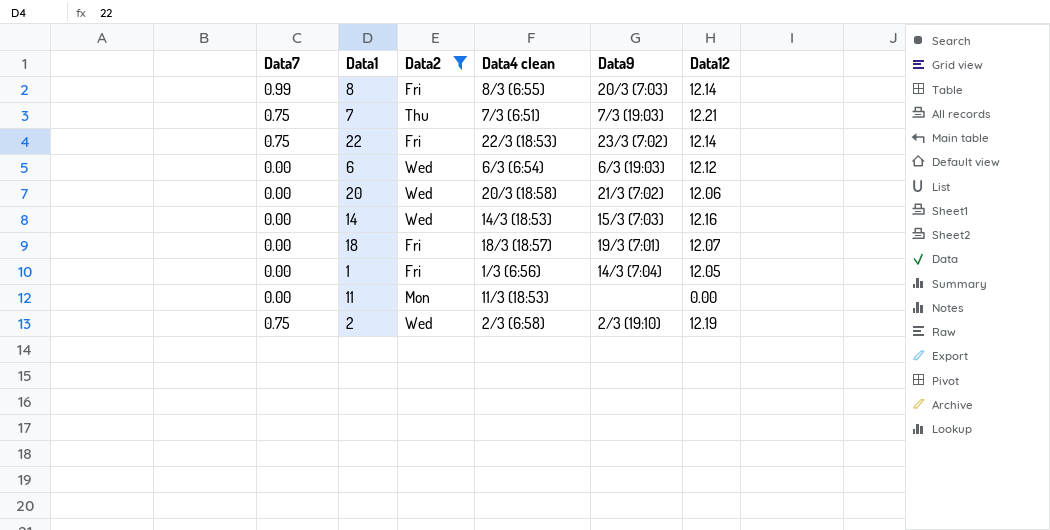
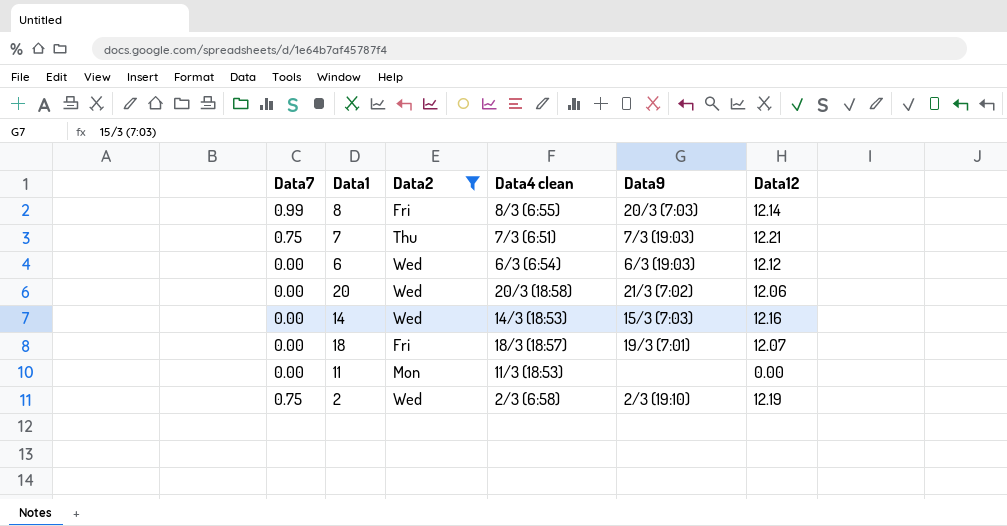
row 22: 0.75 | Fri | 22/3 (18:53) | 23/3 (7:02) | 12.14 -> none
row 1: 0.00 | Fri | 1/3 (6:56) | 14/3 (7:04) | 12.05 -> none

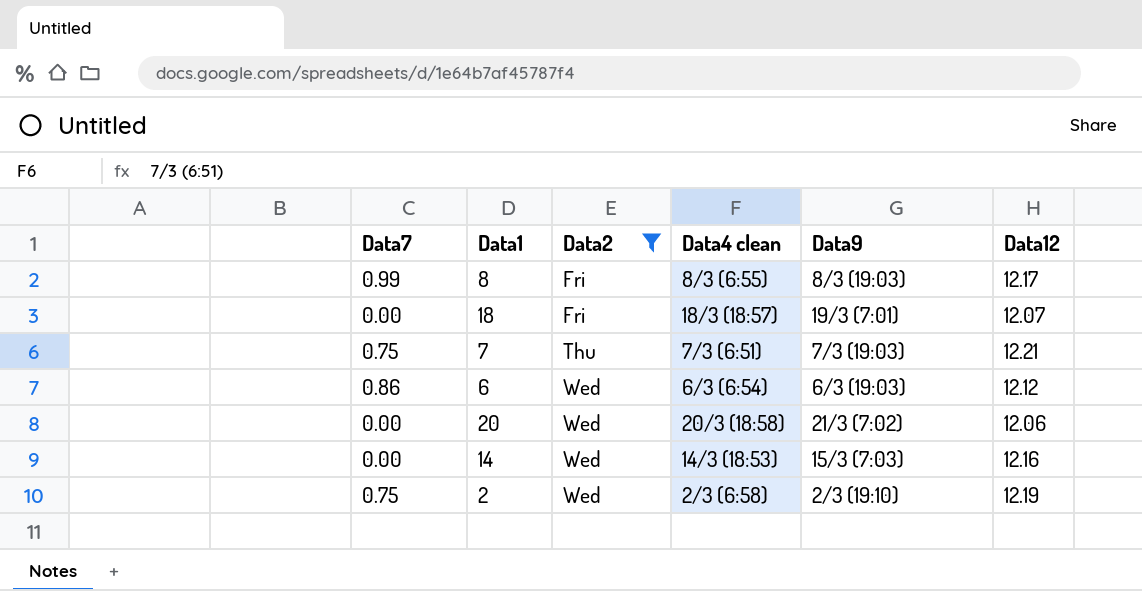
row order: none -> Data2 ascending
row 11: 0.00 | Mon | 11/3 (18:53) | none | 0.00 -> none
8 | Data9: 20/3 (7:03) -> 8/3 (19:03)
8 | Data12: 12.14 -> 12.17
6 | Data7: 0.00 -> 0.86

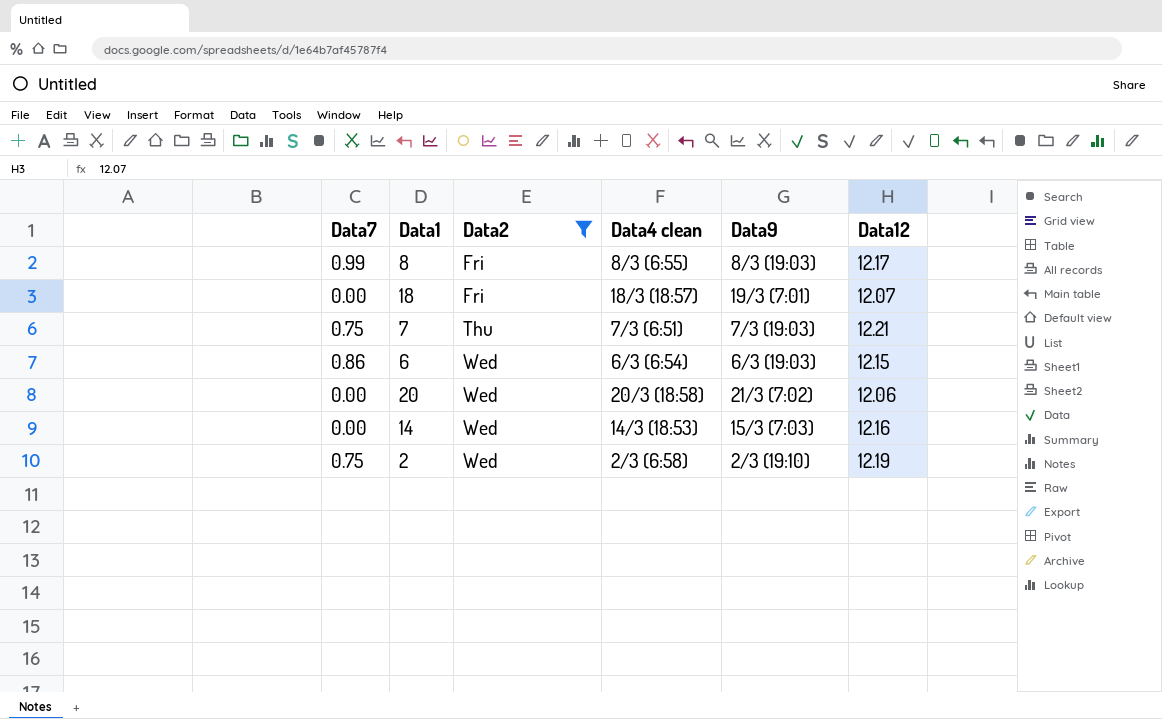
6 | Data12: 12.12 -> 12.15

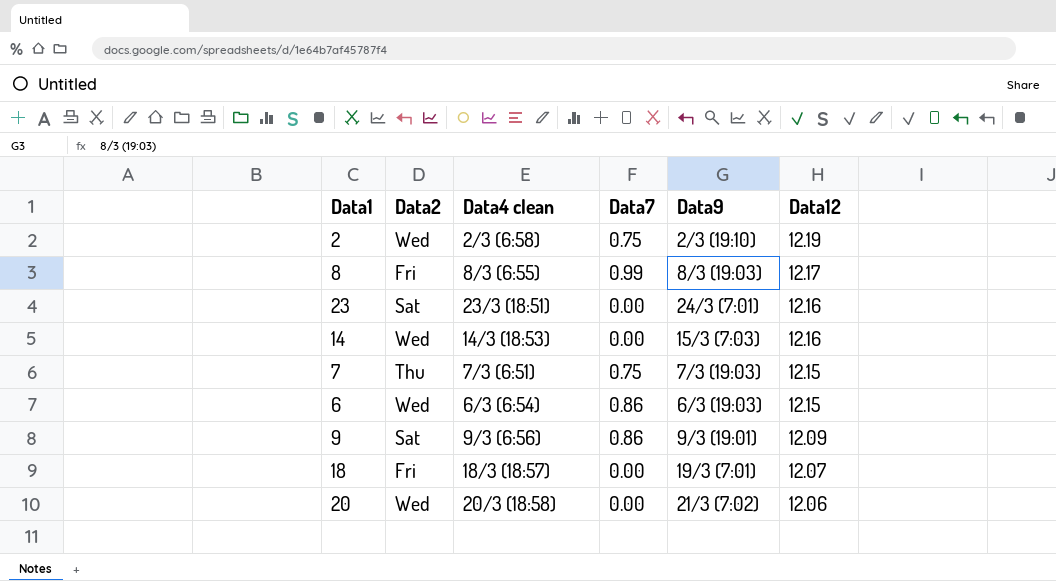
filter: Data2 != Sat -> none
row order: Data2 ascending -> Data12 descending
column Data7 | position: 1 -> 4
7 | Data12: 12.21 -> 12.15

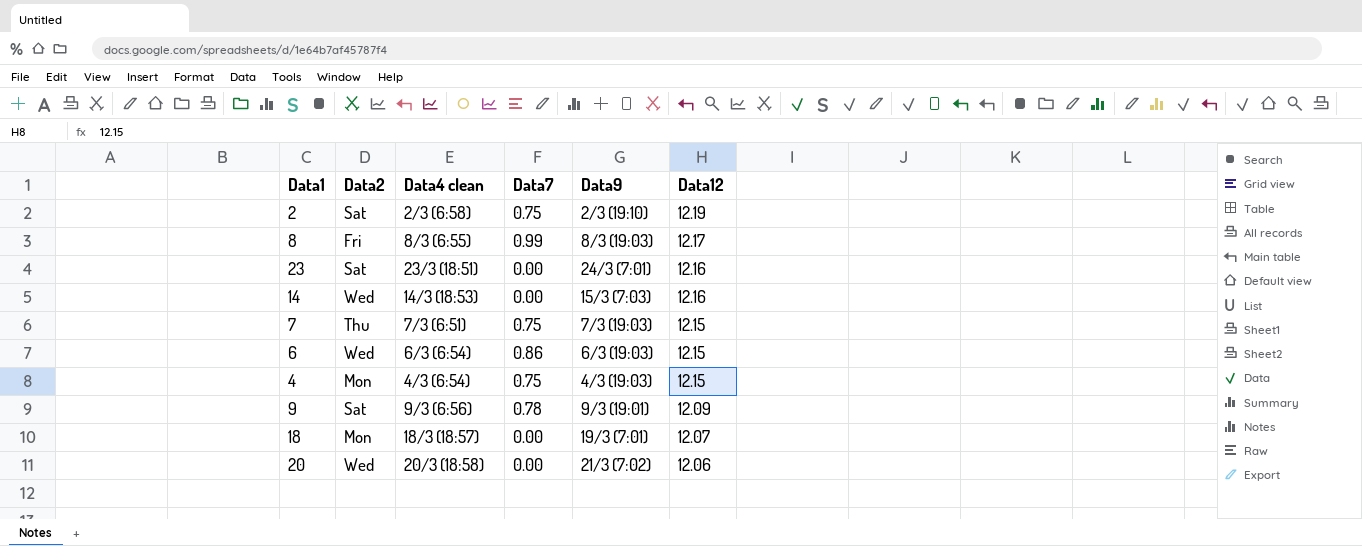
2 | Data2: Wed -> Sat
row 4: none -> Mon | 4/3 (6:54) | 0.75 | 4/3 (19:03) | 12.15
9 | Data7: 0.86 -> 0.78
18 | Data2: Fri -> Mon

